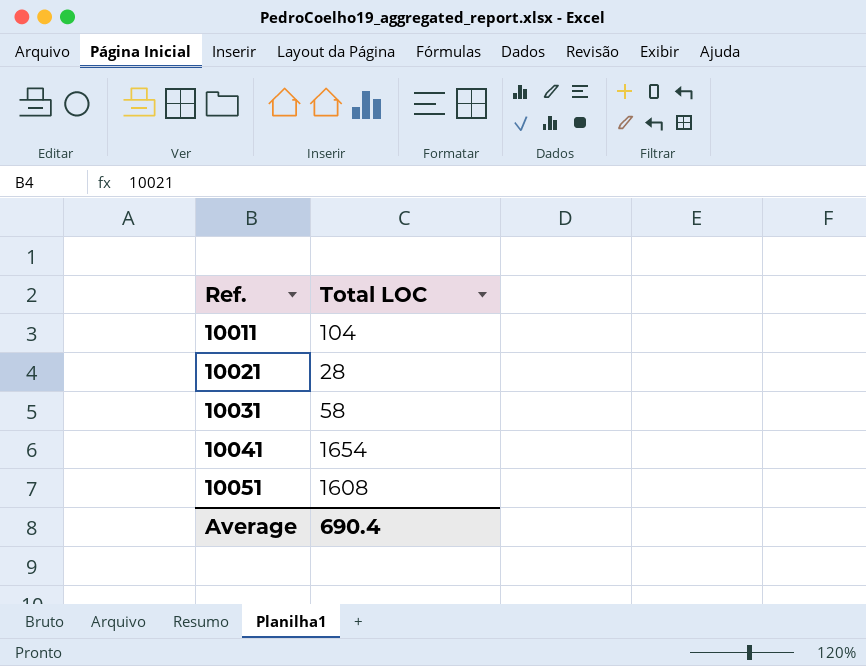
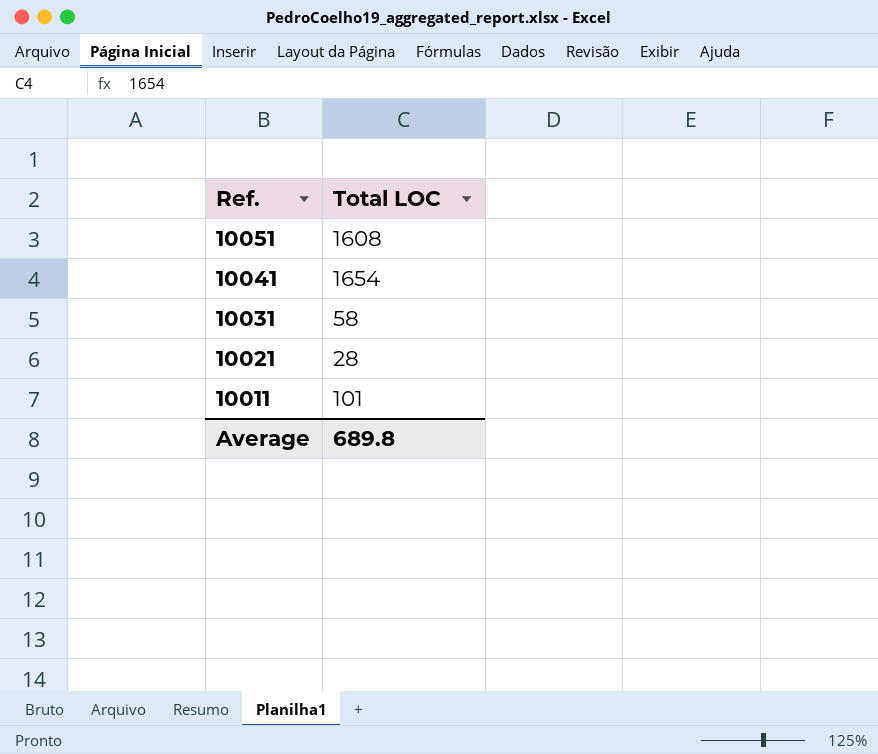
row order: Ref. ascending -> Ref. descending
10011 | Total LOC: 104 -> 101
Average | Total LOC: 690.4 -> 689.8

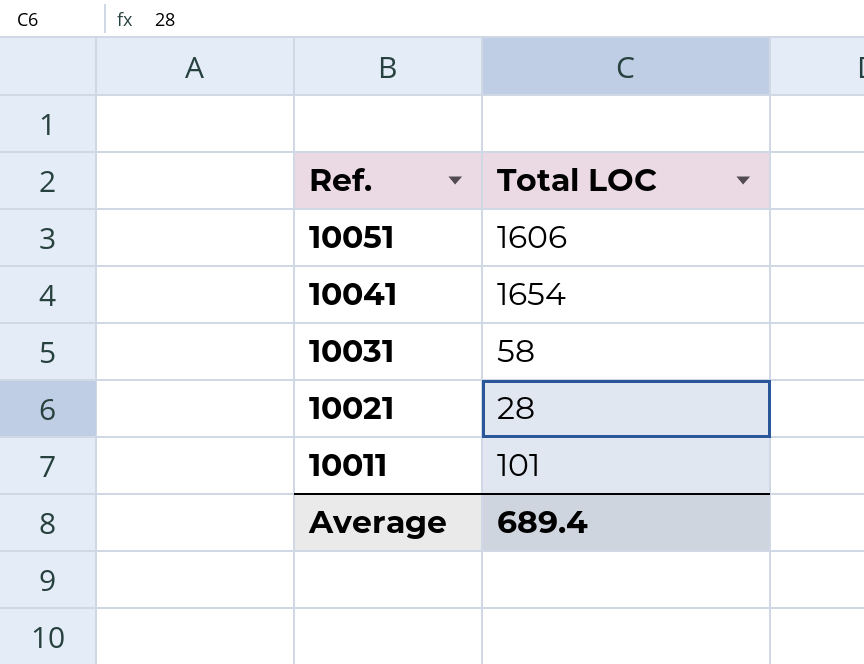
10051 | Total LOC: 1608 -> 1606
Average | Total LOC: 689.8 -> 689.4

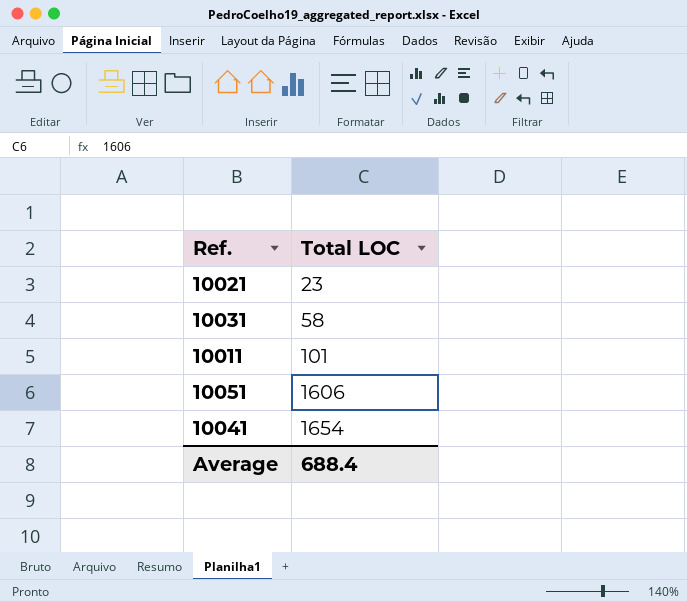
row order: Ref. descending -> Total LOC ascending
10021 | Total LOC: 28 -> 23
Average | Total LOC: 689.4 -> 688.4

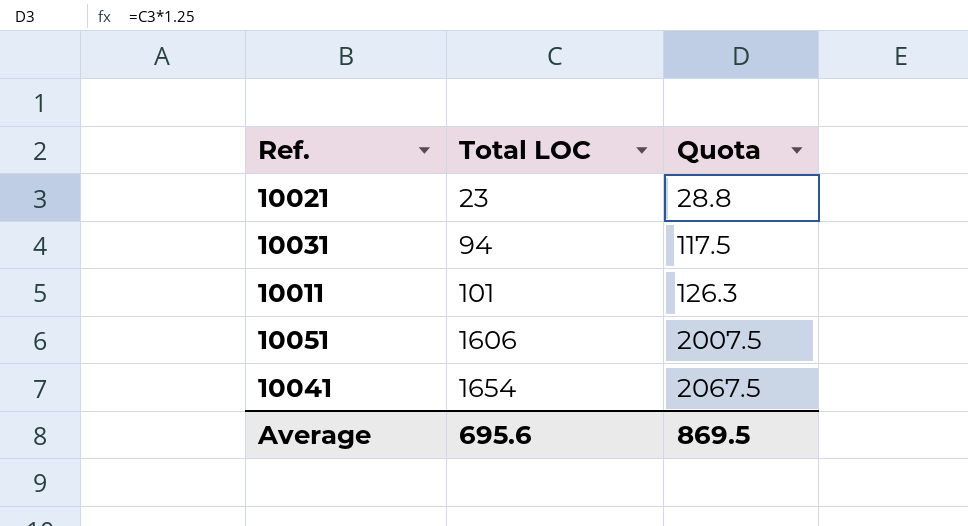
column Quota | formula: none -> [Total LOC] * 1.25
10031 | Total LOC: 58 -> 94
Average | Total LOC: 688.4 -> 695.6

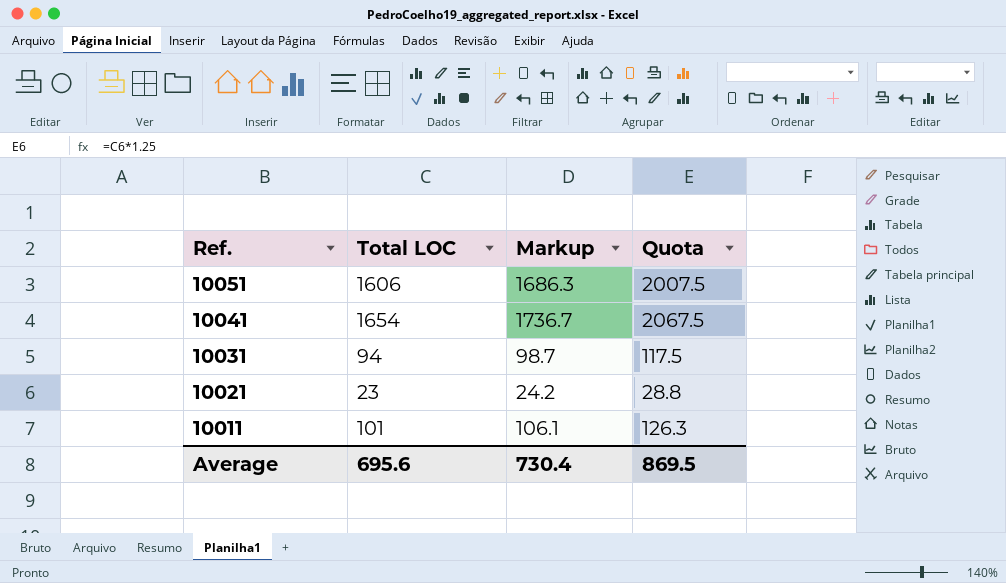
row order: Total LOC ascending -> Ref. descending
column Markup | formula: none -> [Total LOC] * 1.05

